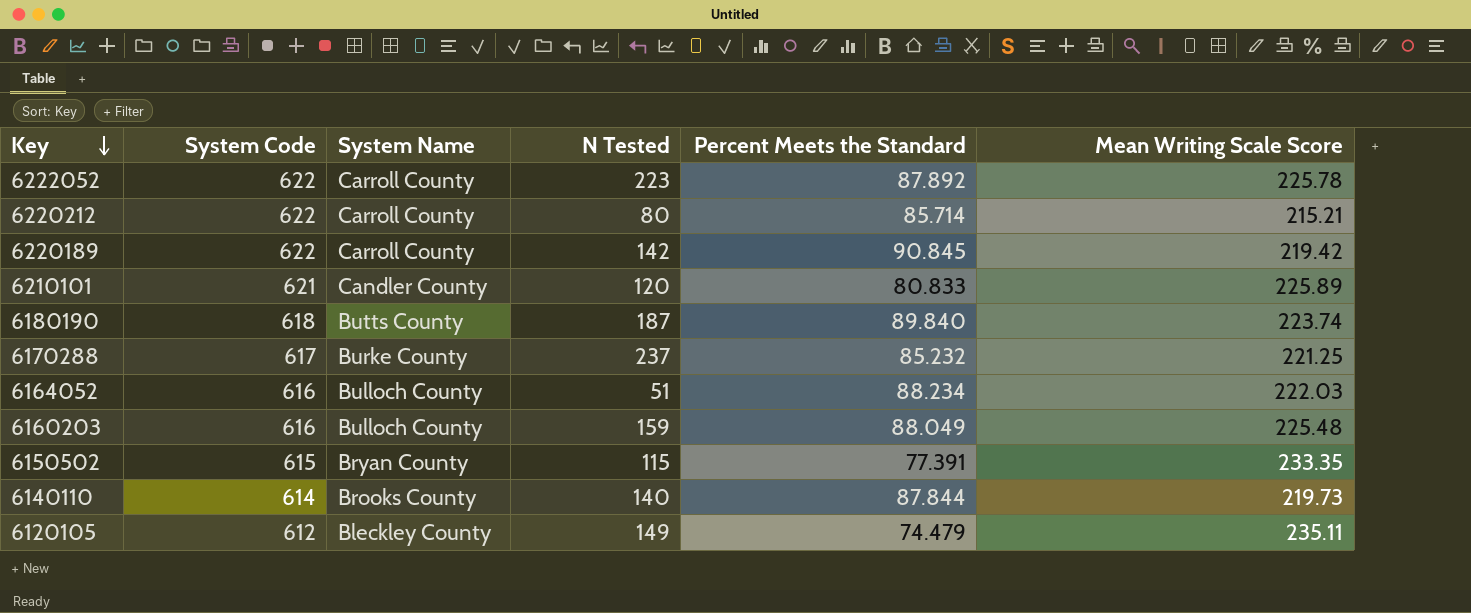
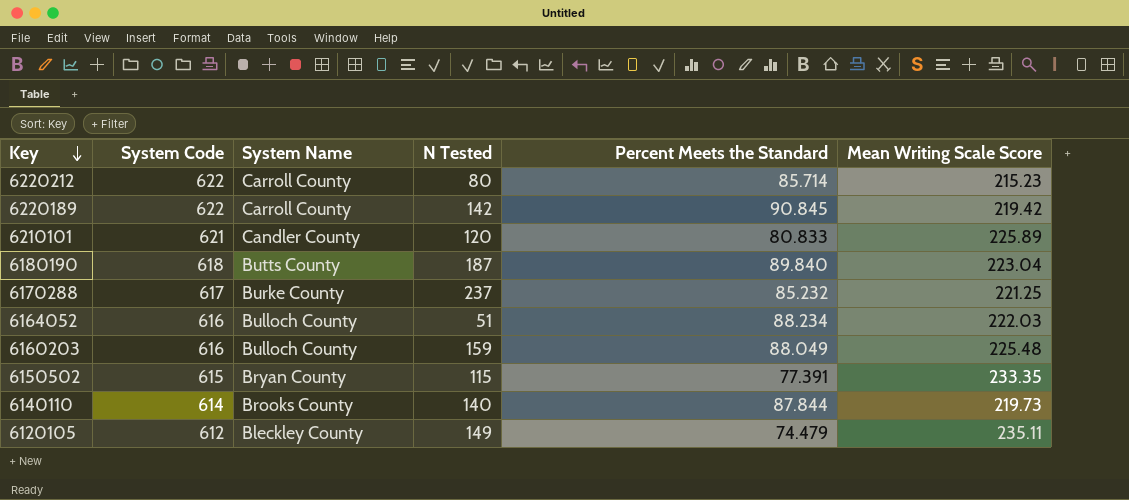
row 6222052: 622 | Carroll County | 223 | 87.892 | 225.78 -> none
6220212 | Mean Writing Scale Score: 215.21 -> 215.23
6180190 | Mean Writing Scale Score: 223.74 -> 223.04

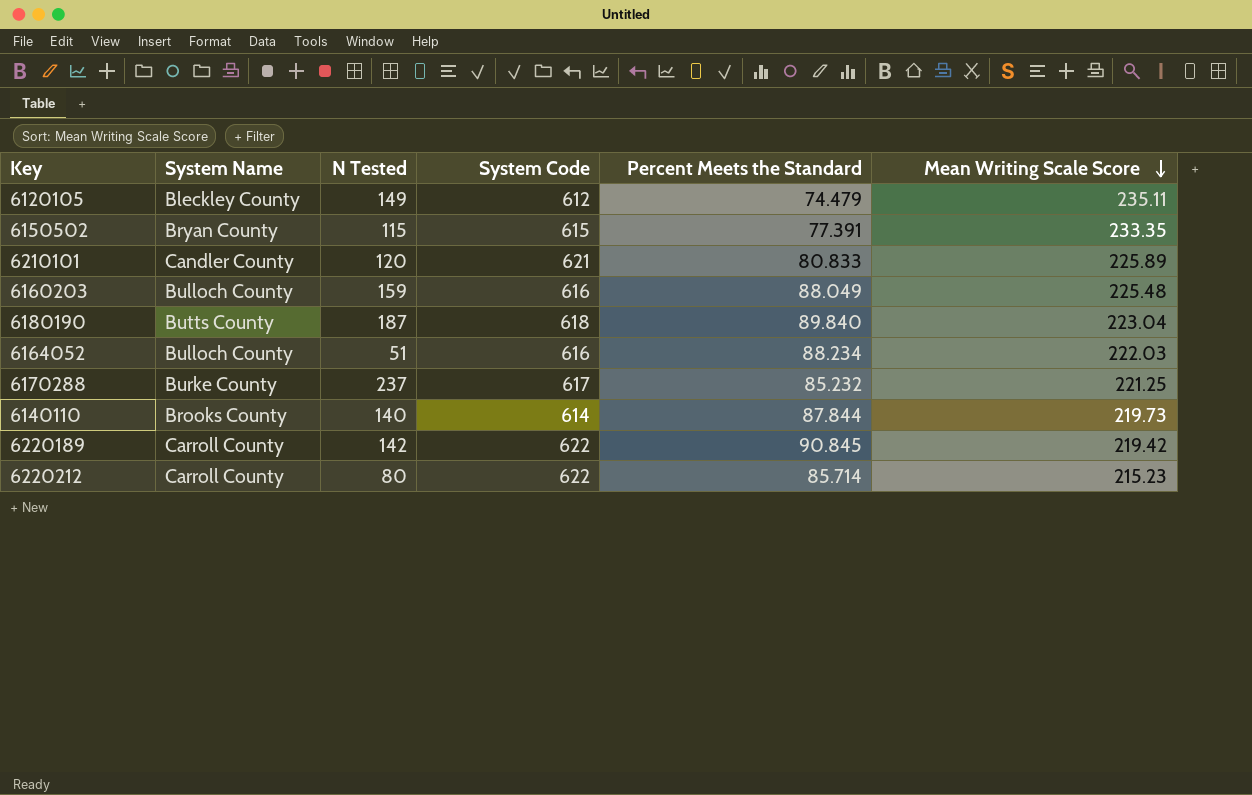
row order: Key descending -> Mean Writing Scale Score descending
column System Code | position: 2 -> 4

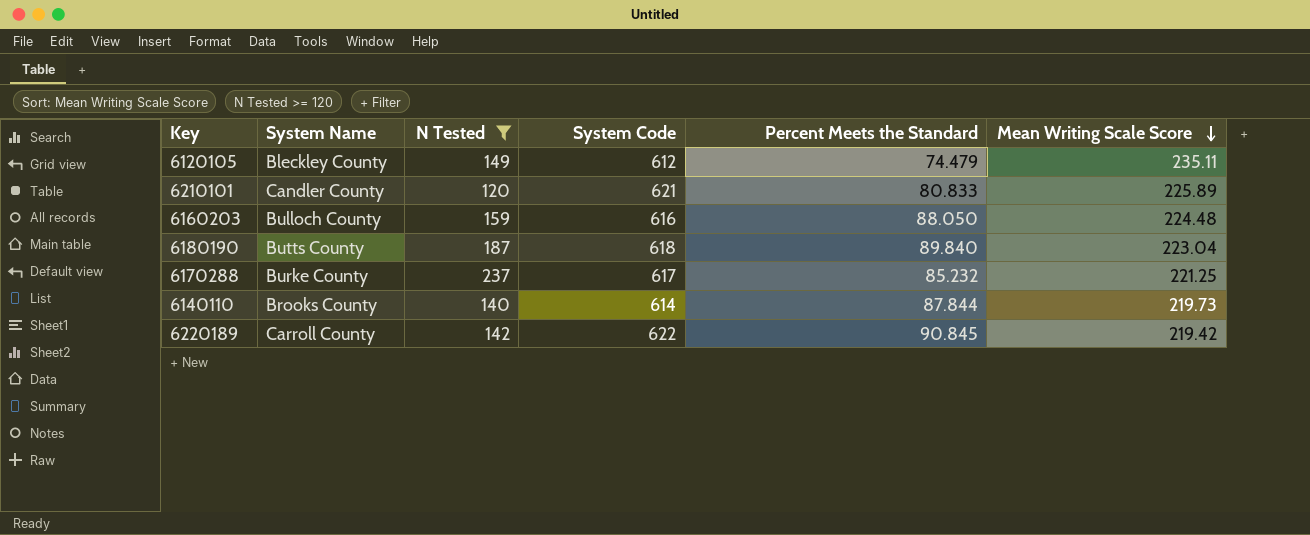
filter: none -> N Tested >= 120
6160203 | Percent Meets the Standard: 88.049 -> 88.050
6160203 | Mean Writing Scale Score: 225.48 -> 224.48

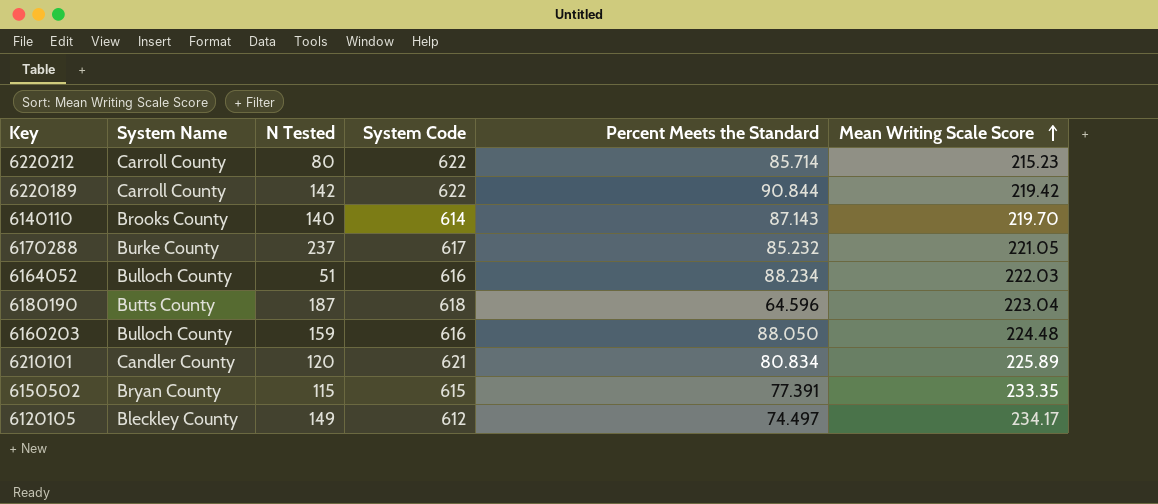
filter: N Tested >= 120 -> none
row order: Mean Writing Scale Score descending -> Mean Writing Scale Score ascending
6220189 | Percent Meets the Standard: 90.845 -> 90.844
6140110 | Percent Meets the Standard: 87.844 -> 87.143
6140110 | Mean Writing Scale Score: 219.73 -> 219.70
6170288 | Mean Writing Scale Score: 221.25 -> 221.05
6180190 | Percent Meets the Standard: 89.840 -> 64.596
6210101 | Percent Meets the Standard: 80.833 -> 80.834
6120105 | Percent Meets the Standard: 74.479 -> 74.497
6120105 | Mean Writing Scale Score: 235.11 -> 234.17

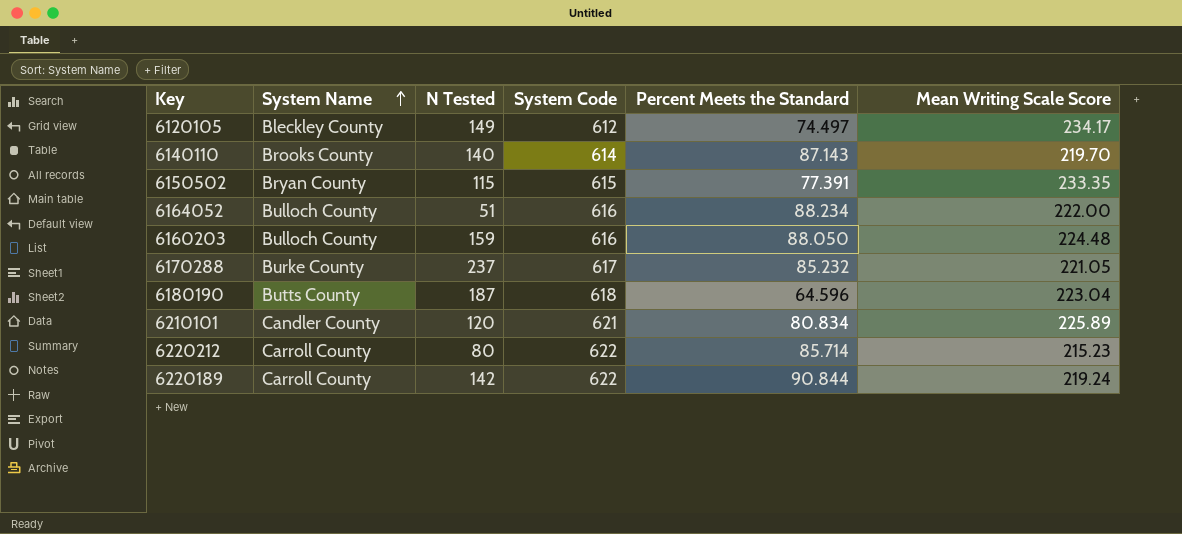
row order: Mean Writing Scale Score ascending -> System Name ascending
6164052 | Mean Writing Scale Score: 222.03 -> 222.00
6220189 | Mean Writing Scale Score: 219.42 -> 219.24

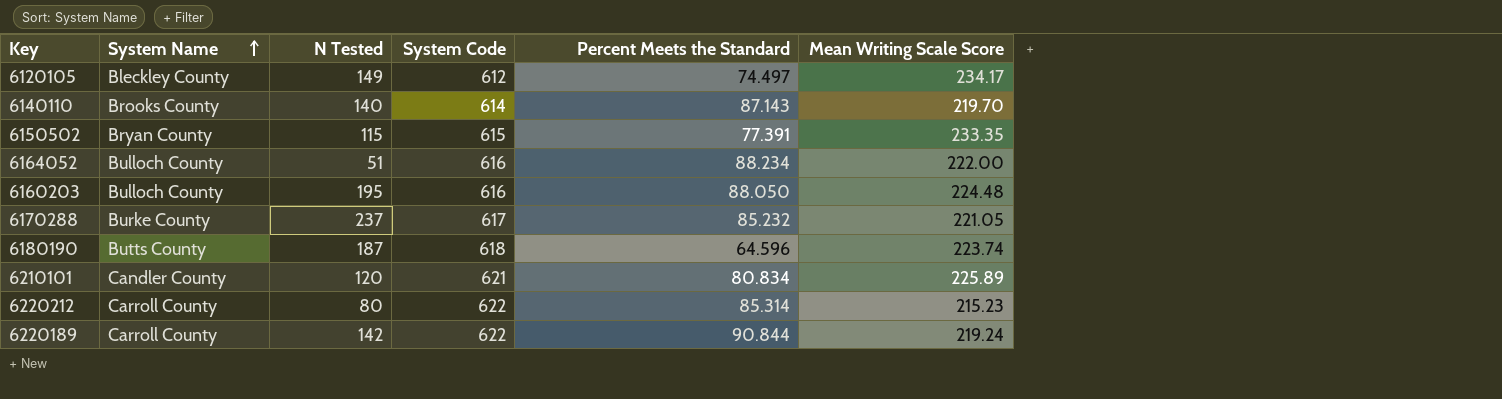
6160203 | N Tested: 159 -> 195
6180190 | Mean Writing Scale Score: 223.04 -> 223.74
6220212 | Percent Meets the Standard: 85.714 -> 85.314

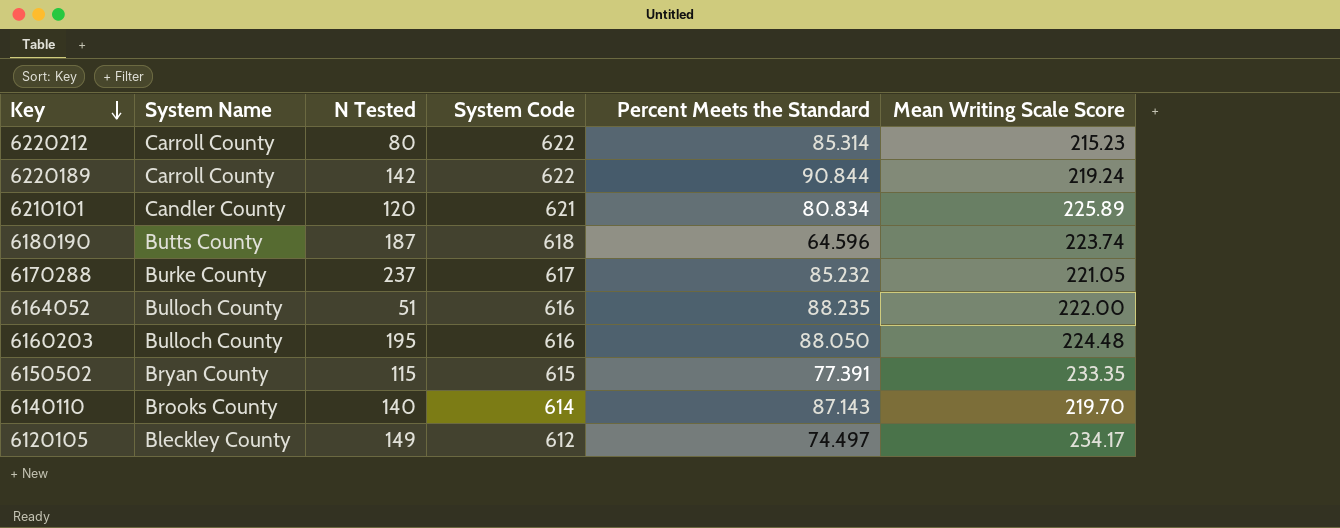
row order: System Name ascending -> Key descending
6164052 | Percent Meets the Standard: 88.234 -> 88.235

